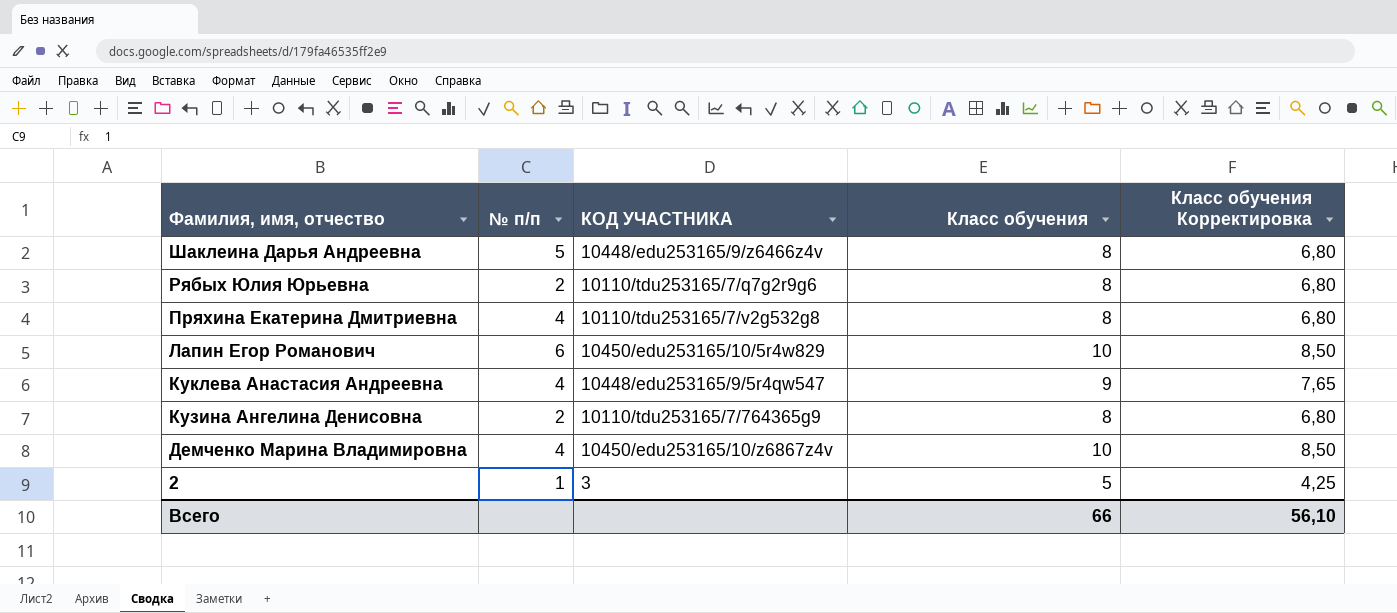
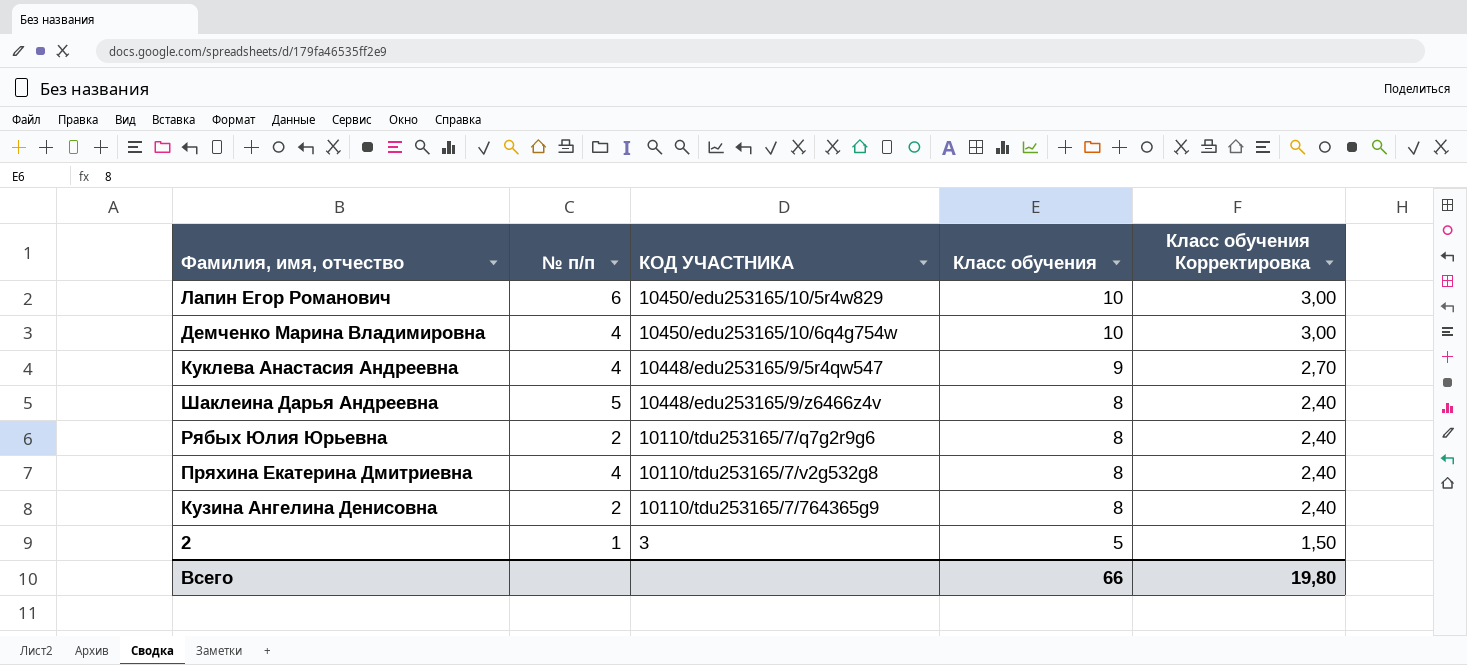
row order: Фамилия, имя, отчество descending -> Класс обучения descending
column Класс обучения Корректировка | formula: [Класс обучения] * 0,85 -> [Класс обучения] * 0,3
Демченко Марина Владимировна | КОД УЧАСТНИКА: 10450/edu253165/10/z6867z4v -> 10450/edu253165/10/6q4g754w
Всего | Класс обучения Корректировка: 56,10 -> 19,80

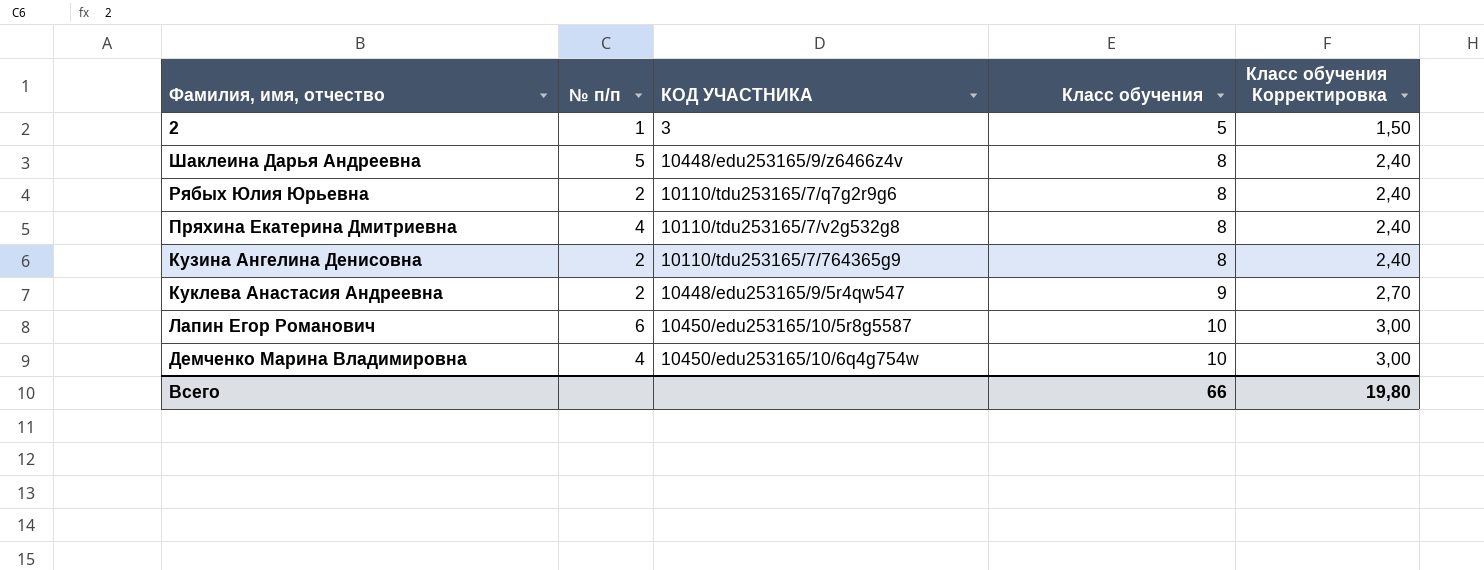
row order: Класс обучения descending -> Класс обучения ascending
Куклева Анастасия Андреевна | № п/п: 4 -> 2
Лапин Егор Романович | КОД УЧАСТНИКА: 10450/edu253165/10/5r4w829 -> 10450/edu253165/10/5r8g5587

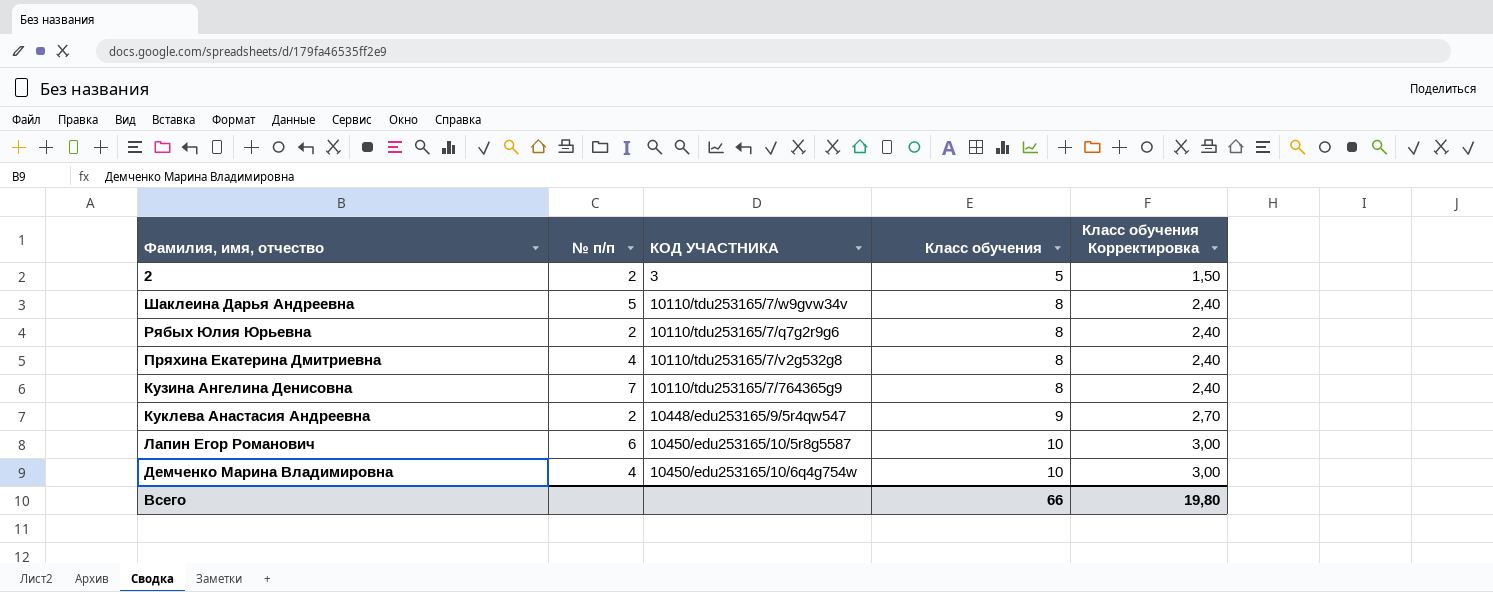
2 | № п/п: 1 -> 2
Шаклеина Дарья Андреевна | КОД УЧАСТНИКА: 10448/edu253165/9/z6466z4v -> 10110/tdu253165/7/w9gvw34v
Кузина Ангелина Денисовна | № п/п: 2 -> 7

